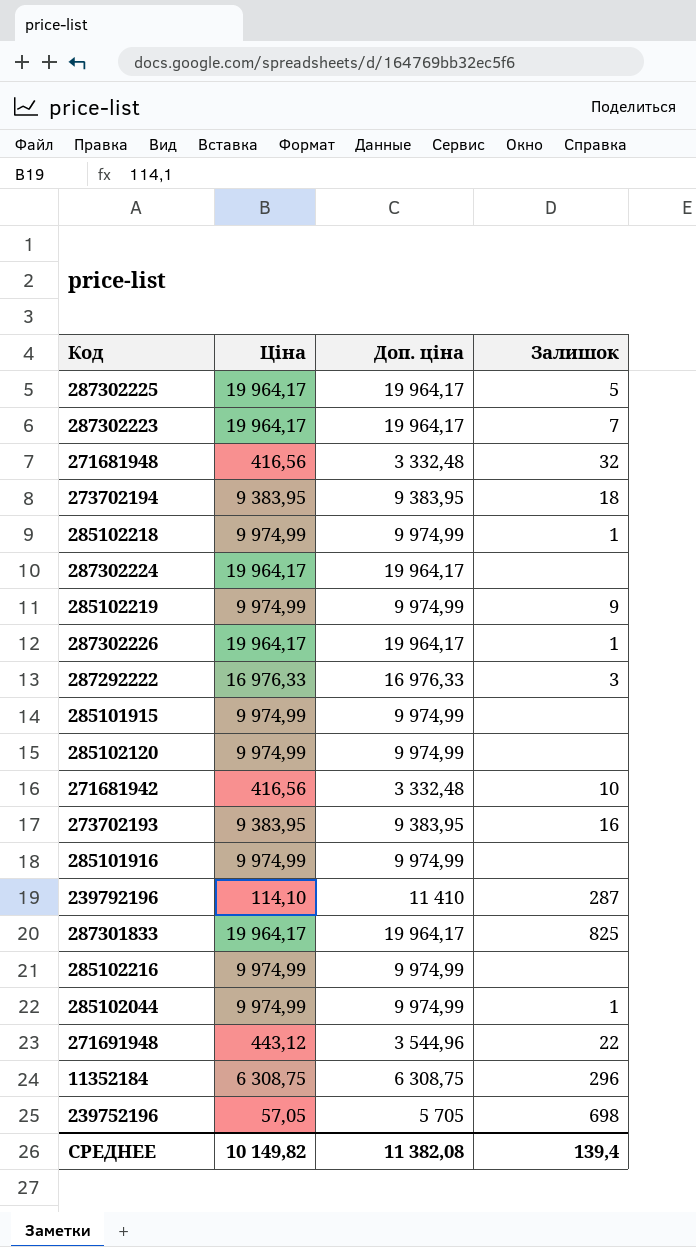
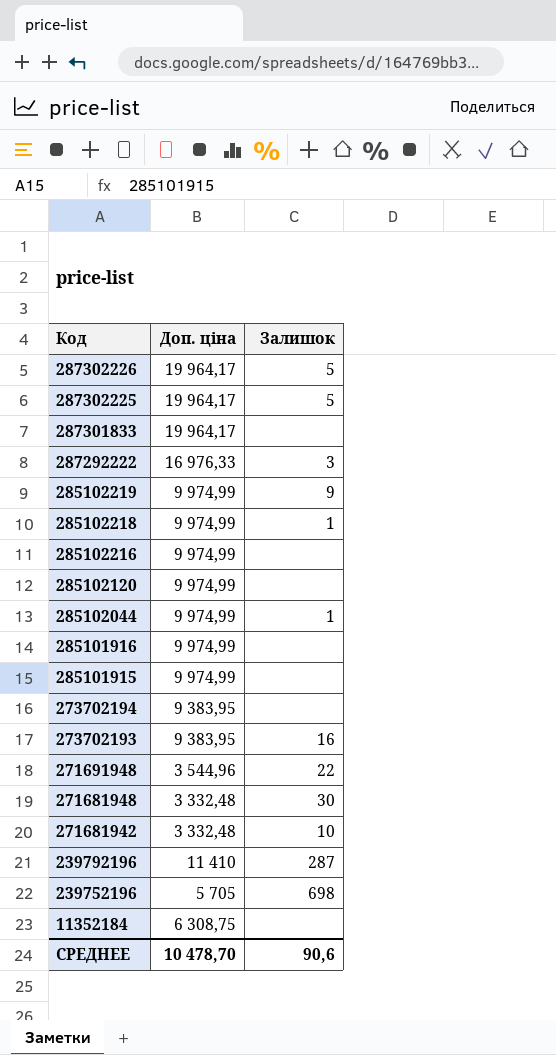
row order: none -> Код descending
column Ціна | position: 2 -> none
row 287302223: 19 964,17 | 19 964,17 | 7 -> none
row 287302224: 19 964,17 | 19 964,17 | none -> none
287302226 | Залишок: 1 -> 5
287301833 | Залишок: 825 -> none
273702194 | Залишок: 18 -> none
271681948 | Залишок: 32 -> 30
11352184 | Залишок: 296 -> none
СРЕДНЕЕ | Доп. ціна: 11 382,08 -> 10 478,70
СРЕДНЕЕ | Залишок: 139,4 -> 90,6

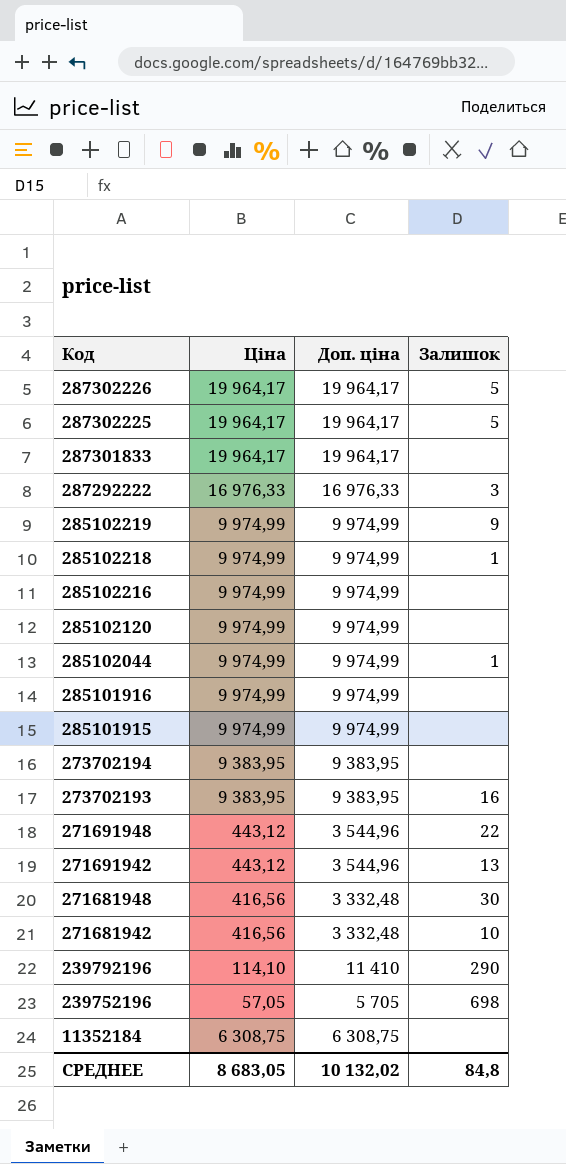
column Ціна | position: none -> 2
row 271691942: none -> 443,12 | 3 544,96 | 13
239792196 | Залишок: 287 -> 290
СРЕДНЕЕ | Доп. ціна: 10 478,70 -> 10 132,02
СРЕДНЕЕ | Залишок: 90,6 -> 84,8

